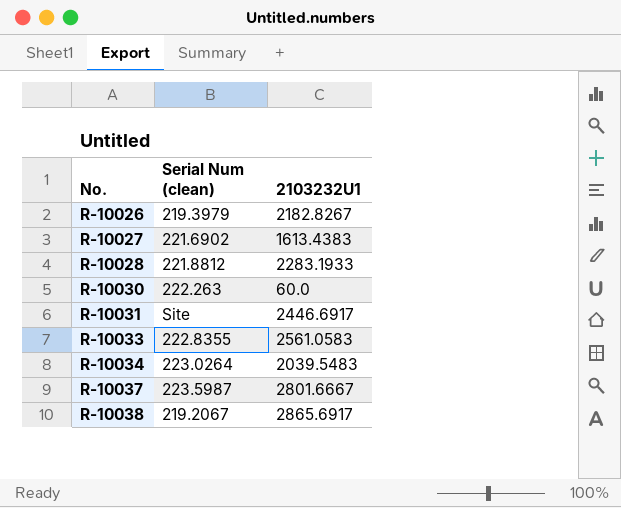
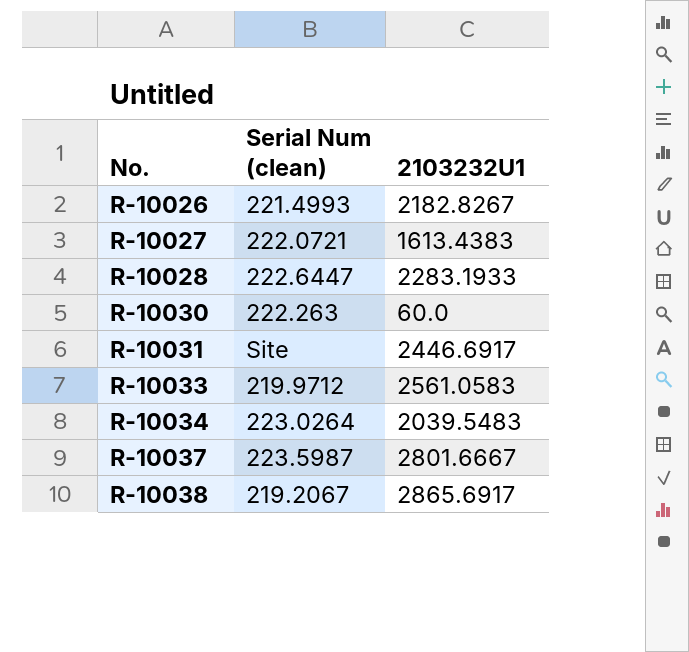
R-10026 | Serial Num (clean): 219.3979 -> 221.4993
R-10027 | Serial Num (clean): 221.6902 -> 222.0721
R-10028 | Serial Num (clean): 221.8812 -> 222.6447
R-10033 | Serial Num (clean): 222.8355 -> 219.9712

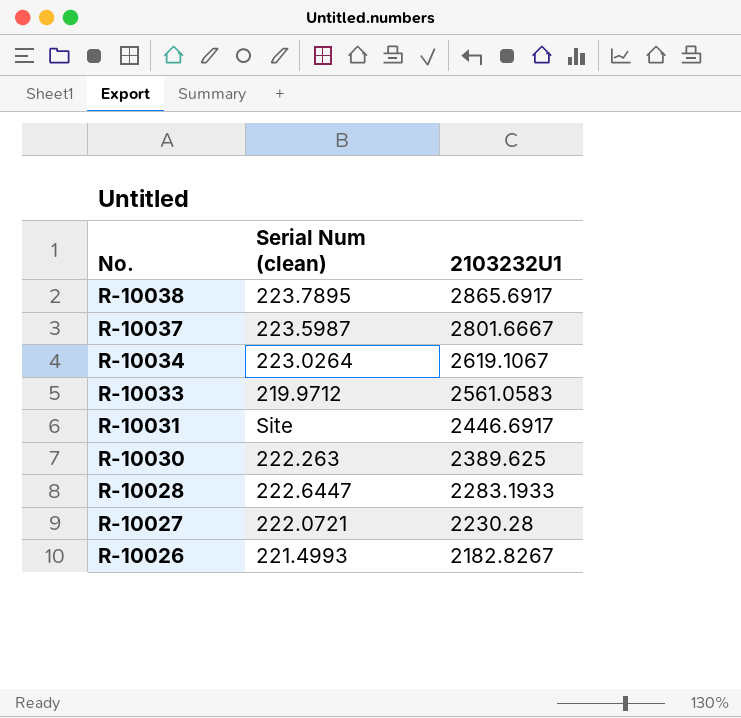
row order: No. ascending -> No. descending
R-10038 | Serial Num (clean): 219.2067 -> 223.7895
R-10034 | 2103232U1: 2039.5483 -> 2619.1067
R-10030 | 2103232U1: 60.0 -> 2389.625
R-10027 | 2103232U1: 1613.4383 -> 2230.28

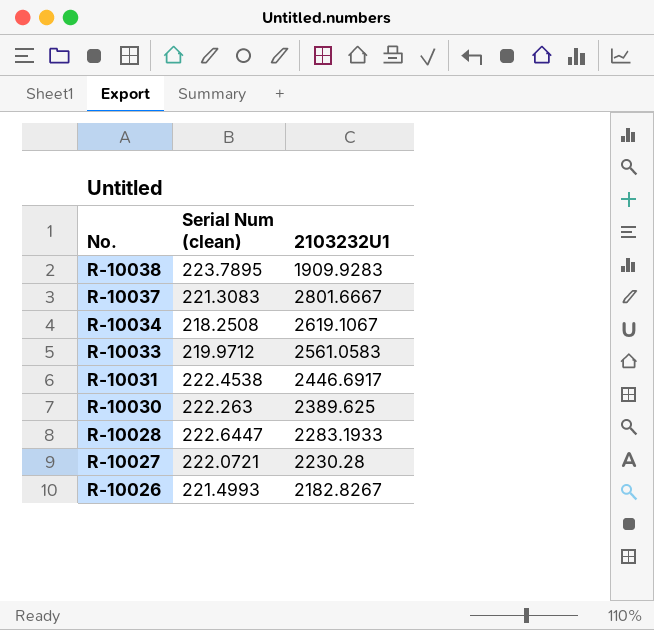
R-10038 | 2103232U1: 2865.6917 -> 1909.9283
R-10037 | Serial Num (clean): 223.5987 -> 221.3083
R-10034 | Serial Num (clean): 223.0264 -> 218.2508
R-10031 | Serial Num (clean): Site -> 222.4538

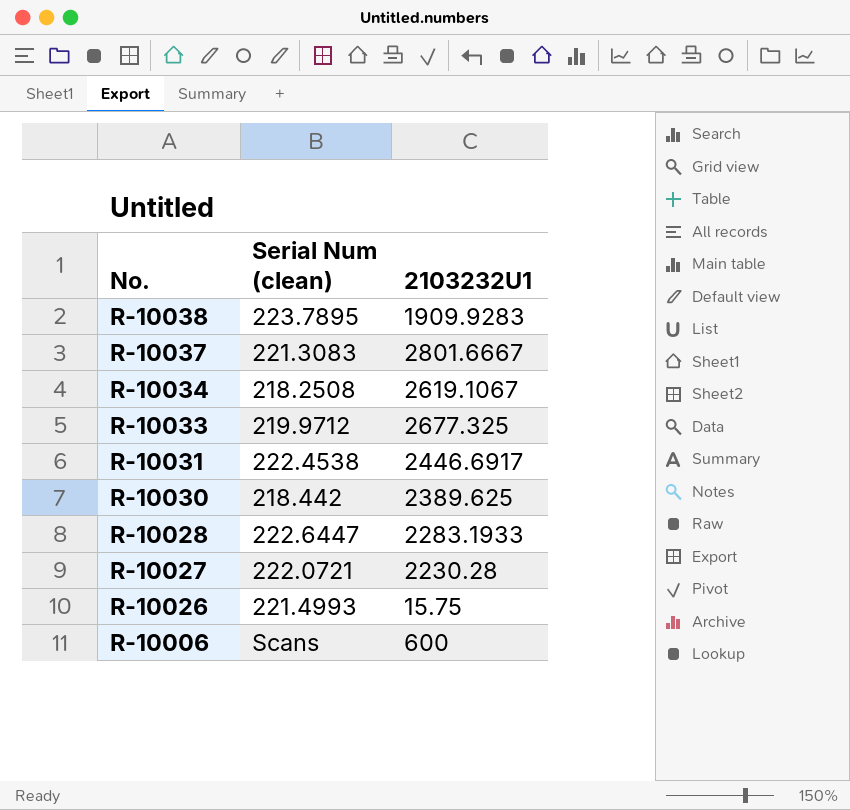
R-10033 | 2103232U1: 2561.0583 -> 2677.325
R-10030 | Serial Num (clean): 222.263 -> 218.442
R-10026 | 2103232U1: 2182.8267 -> 15.75
row R-10006: none -> Scans | 600

